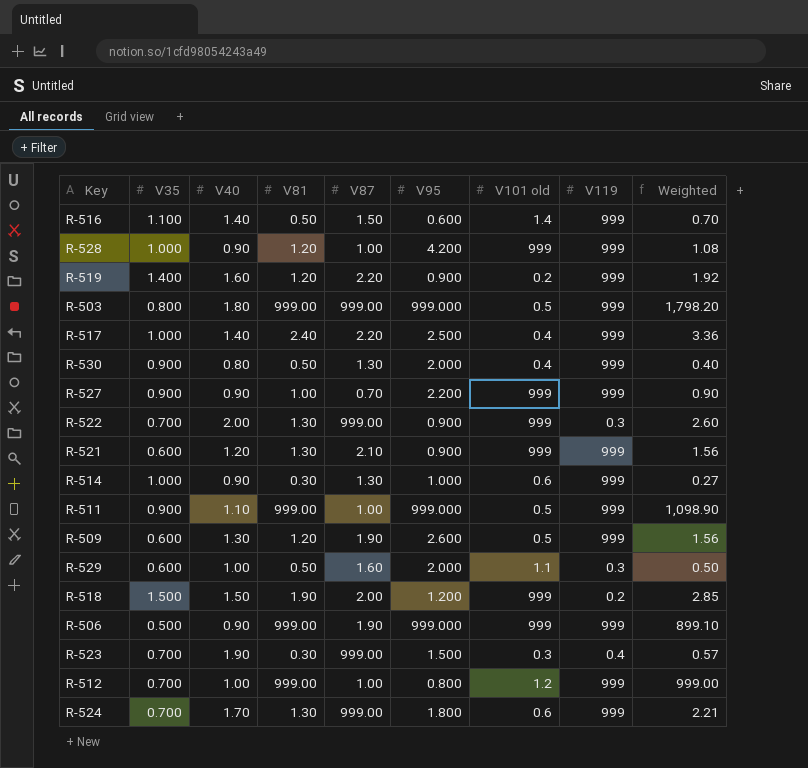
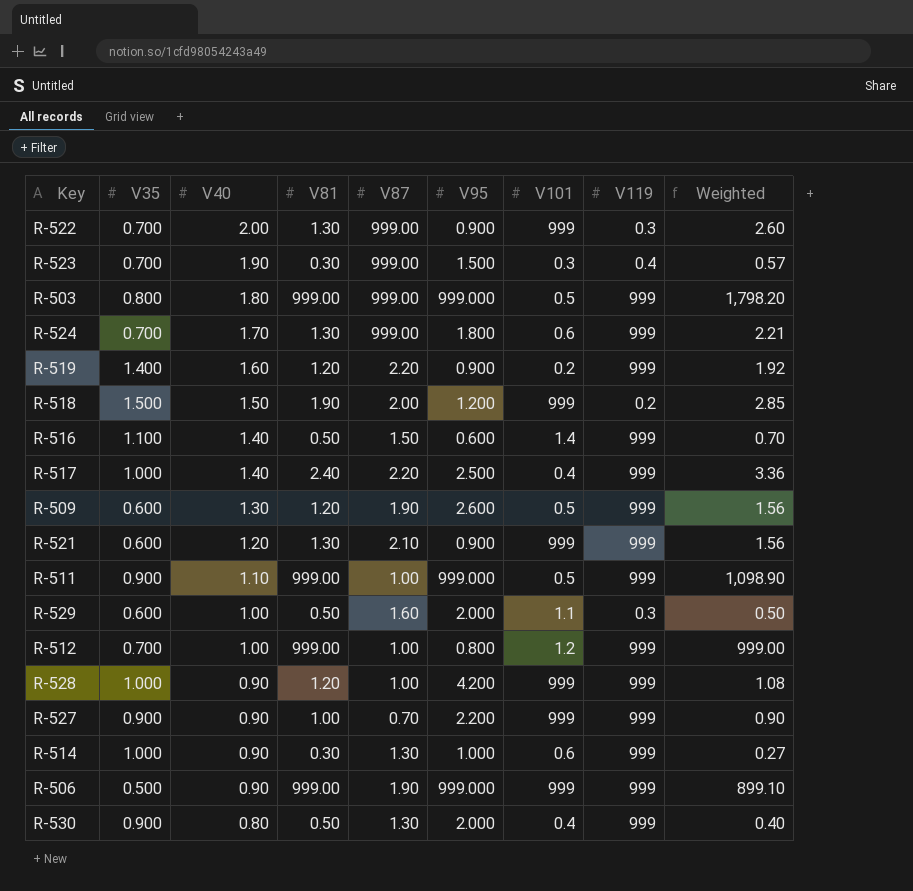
row order: none -> V40 descending
column name: V101 old -> V101

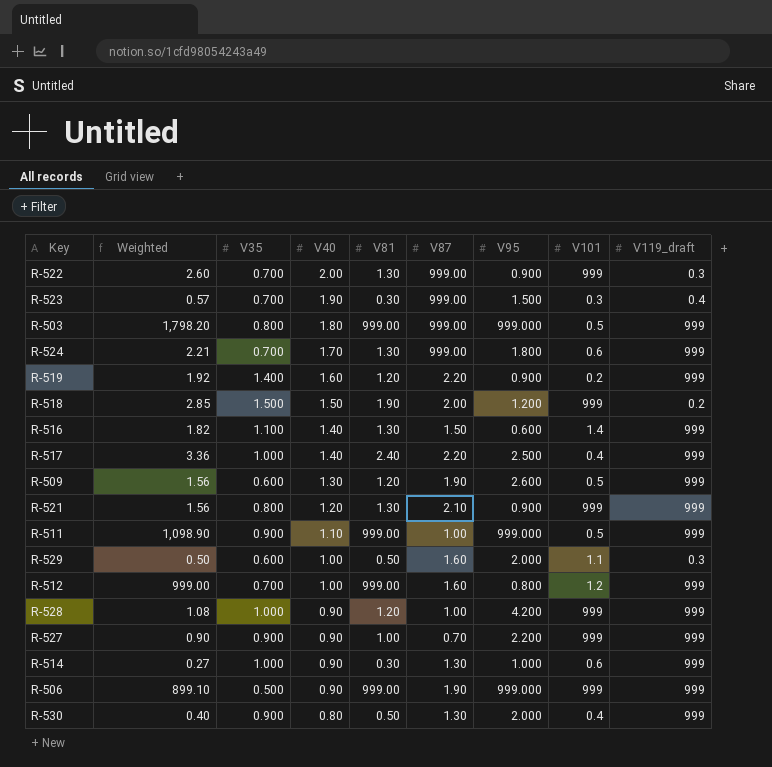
column Weighted | position: 9 -> 2
column name: V119 -> V119_draft
R-516 | Weighted: 0.70 -> 1.82
R-516 | V81: 0.50 -> 1.30
R-521 | V35: 0.600 -> 0.800
R-512 | V87: 1.00 -> 1.60

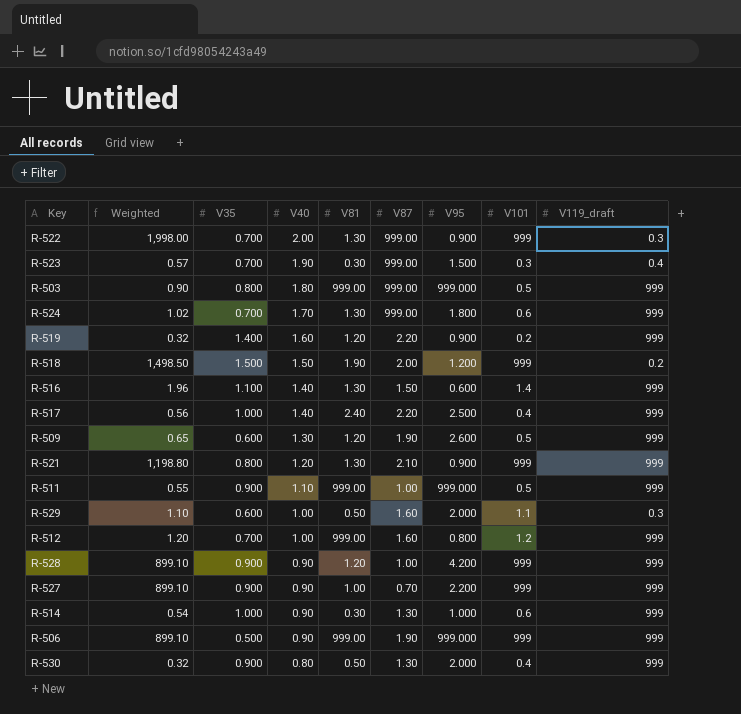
column Weighted | formula: [V40] * [V81] -> [V40] * [V101]
R-528 | V35: 1.000 -> 0.900

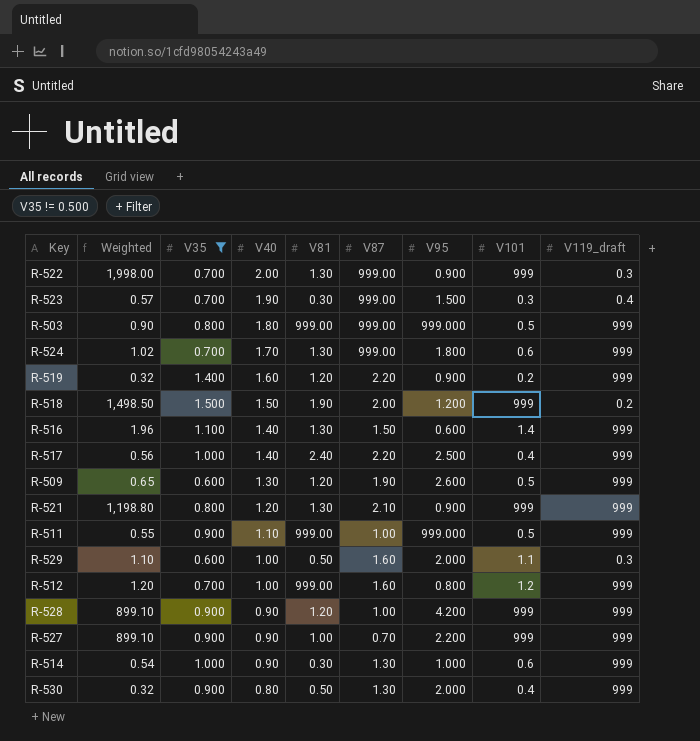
filter: none -> V35 != 0.500

